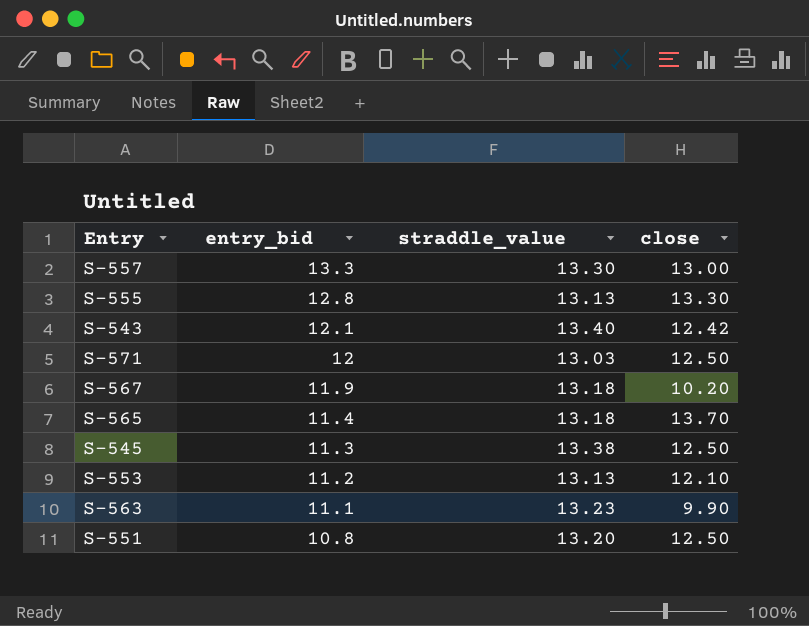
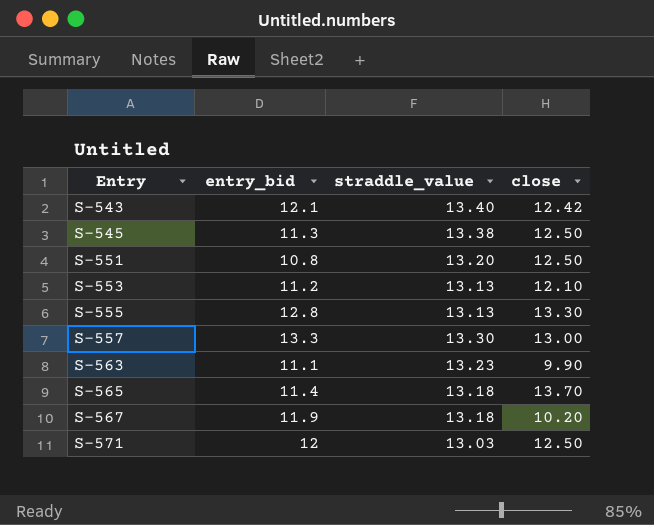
row order: entry_bid descending -> Entry ascending

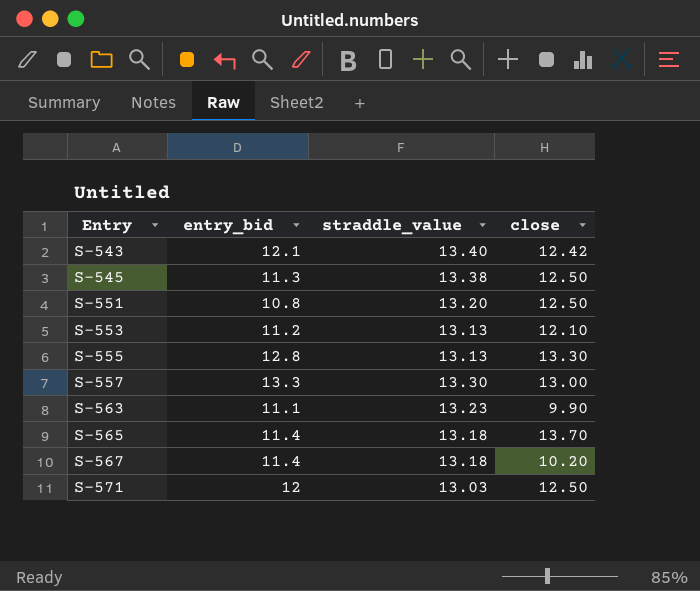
S-567 | entry_bid: 11.9 -> 11.4

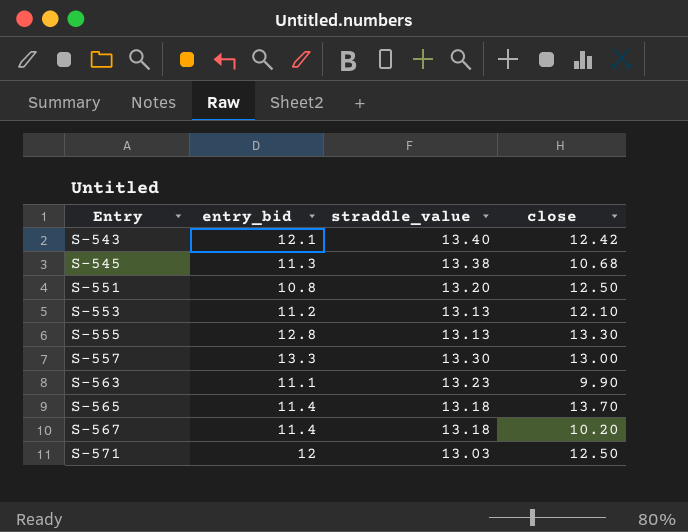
S-545 | close: 12.50 -> 10.68

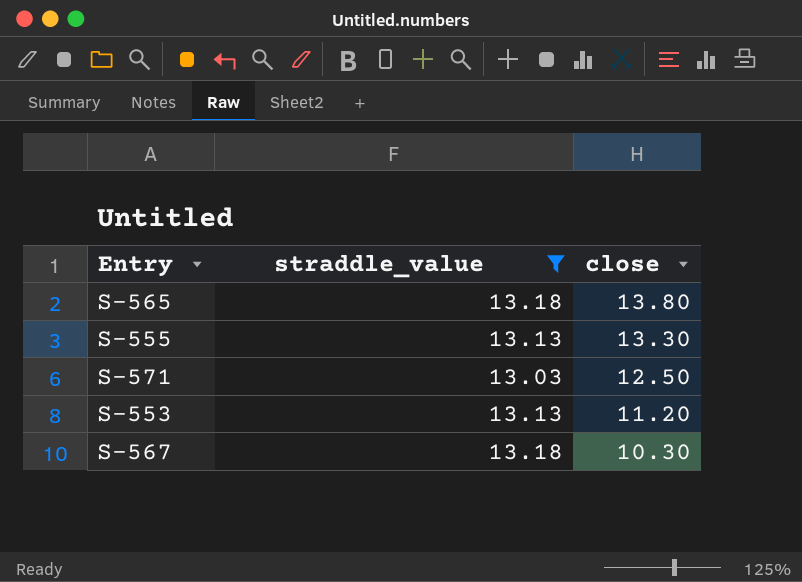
filter: none -> straddle_value <= 13.18
row order: Entry ascending -> close descending
column entry_bid | position: 2 -> none
S-565 | close: 13.70 -> 13.80
S-553 | close: 12.10 -> 11.20
S-567 | close: 10.20 -> 10.30

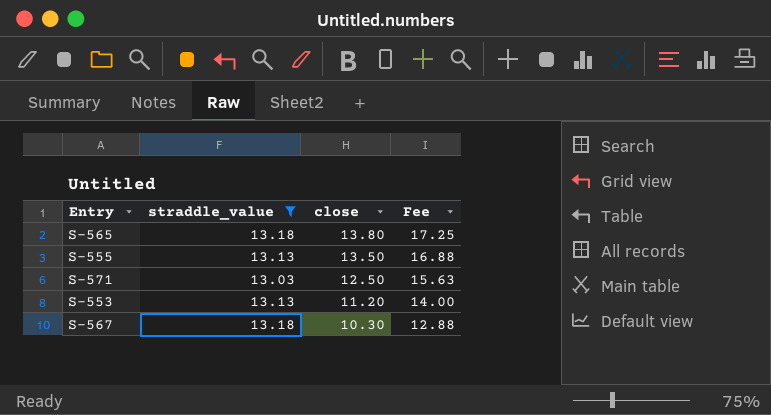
column Fee | formula: none -> [close] * 1.25
S-555 | close: 13.30 -> 13.50

